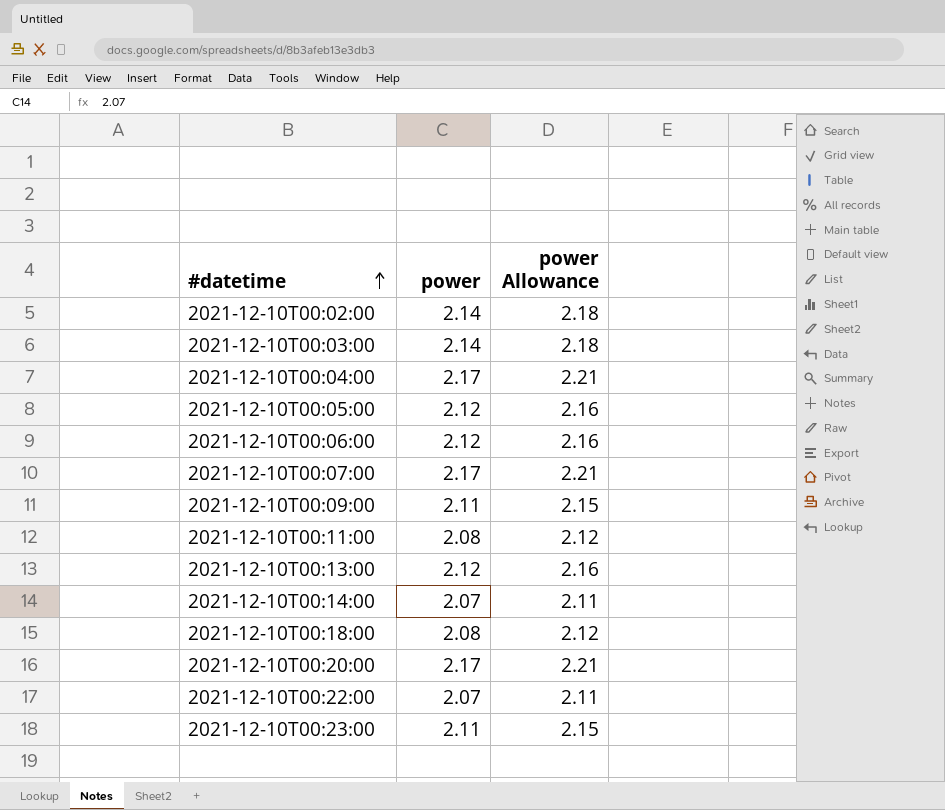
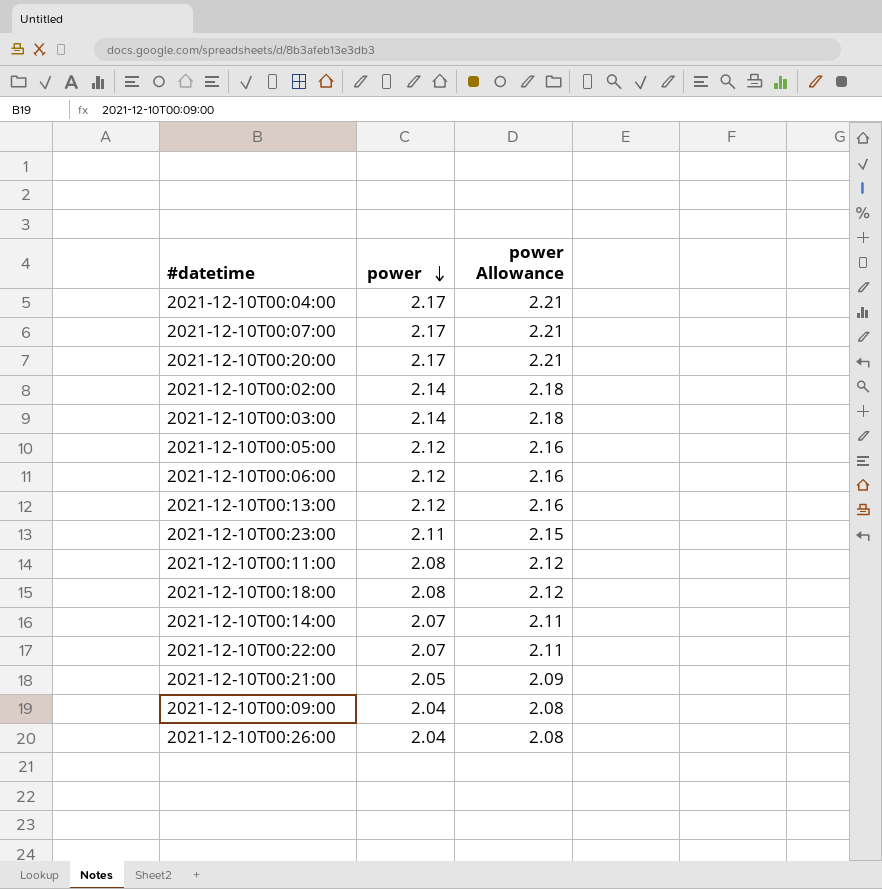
row order: #datetime ascending -> power descending
row 2021-12-10T00:21:00: none -> 2.05 | 2.09
2021-12-10T00:09:00 | power: 2.11 -> 2.04
2021-12-10T00:09:00 | power Allowance: 2.15 -> 2.08
row 2021-12-10T00:26:00: none -> 2.04 | 2.08

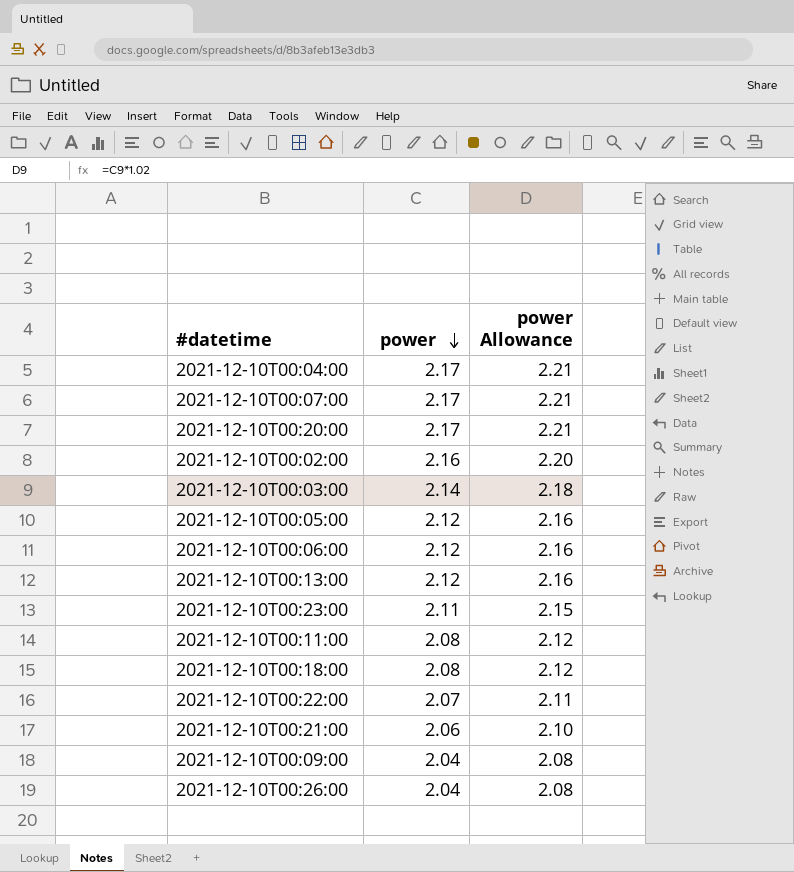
row 2021-12-10T00:14:00: 2.07 | 2.11 -> none
2021-12-10T00:02:00 | power: 2.14 -> 2.16
2021-12-10T00:02:00 | power Allowance: 2.18 -> 2.20
2021-12-10T00:21:00 | power: 2.05 -> 2.06
2021-12-10T00:21:00 | power Allowance: 2.09 -> 2.10

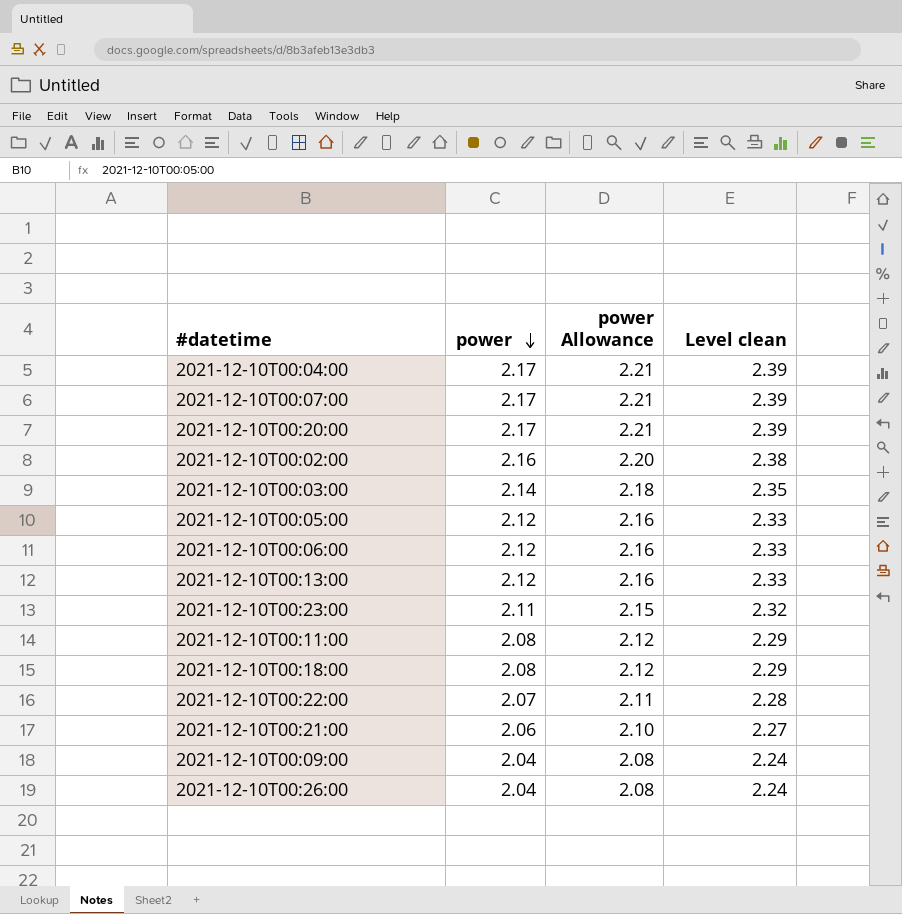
column Level clean | formula: none -> [power] * 1.1

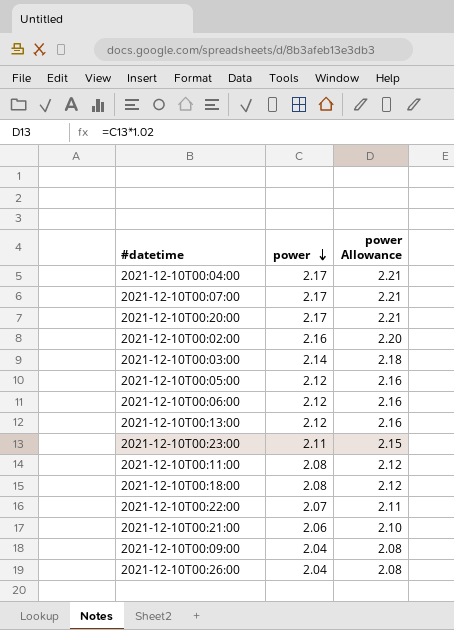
column Level clean | formula: [power] * 1.1 -> none

